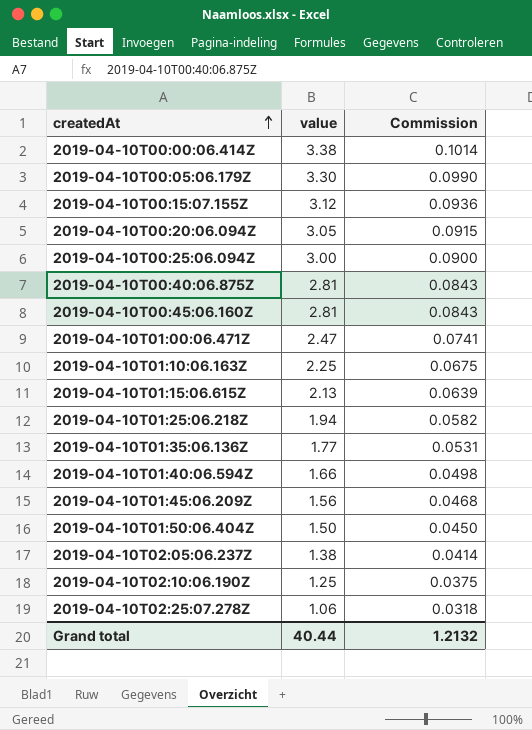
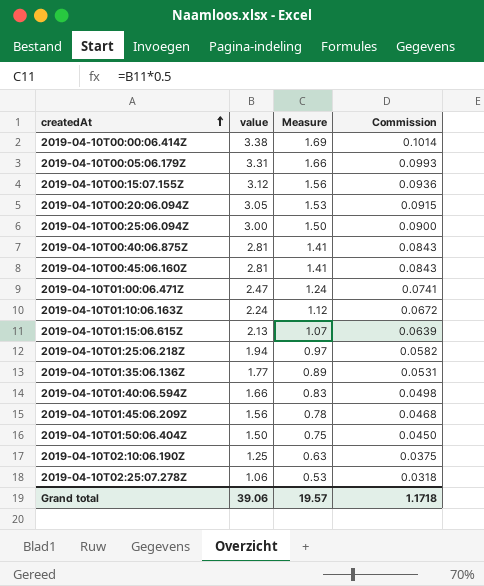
column Measure | formula: none -> [value] * 0.5
row 2019-04-10T02:05:06.237Z: 1.38 | 0.0414 -> none
2019-04-10T00:05:06.179Z | value: 3.30 -> 3.31
2019-04-10T00:05:06.179Z | Commission: 0.0990 -> 0.0993
2019-04-10T01:10:06.163Z | value: 2.25 -> 2.24
2019-04-10T01:10:06.163Z | Commission: 0.0675 -> 0.0672
Grand total | value: 40.44 -> 39.06
Grand total | Commission: 1.2132 -> 1.1718

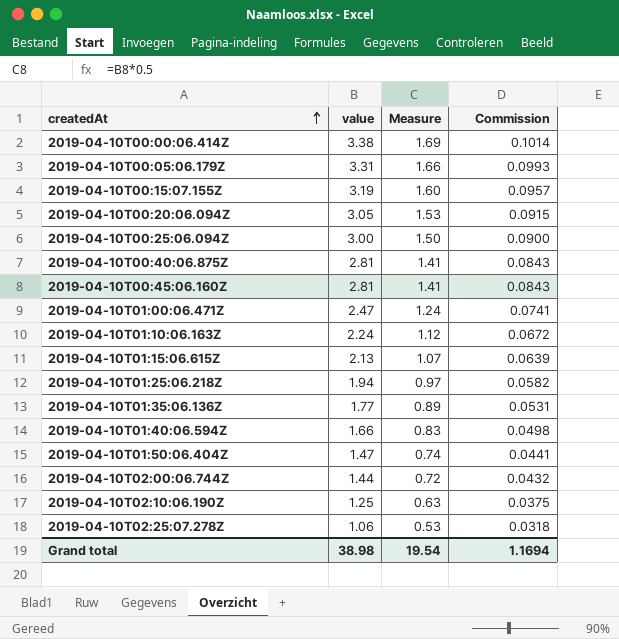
row 2019-04-10T01:45:06.209Z: 1.56 | 0.78 | 0.0468 -> none
2019-04-10T00:15:07.155Z | value: 3.12 -> 3.19
2019-04-10T00:15:07.155Z | Measure: 1.56 -> 1.60
2019-04-10T00:15:07.155Z | Commission: 0.0936 -> 0.0957
2019-04-10T01:50:06.404Z | value: 1.50 -> 1.47
2019-04-10T01:50:06.404Z | Measure: 0.75 -> 0.74
2019-04-10T01:50:06.404Z | Commission: 0.0450 -> 0.0441
row 2019-04-10T02:00:06.744Z: none -> 1.44 | 0.72 | 0.0432
Grand total | value: 39.06 -> 38.98
Grand total | Measure: 19.57 -> 19.54
Grand total | Commission: 1.1718 -> 1.1694

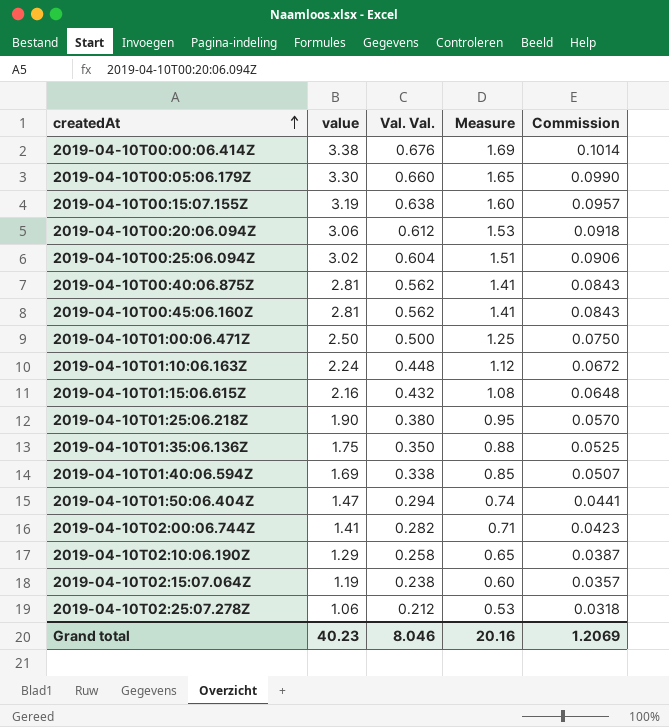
column Val. Val. | formula: none -> [value] * 0.2
2019-04-10T00:05:06.179Z | value: 3.31 -> 3.30
2019-04-10T00:05:06.179Z | Measure: 1.66 -> 1.65
2019-04-10T00:05:06.179Z | Commission: 0.0993 -> 0.0990
2019-04-10T00:20:06.094Z | value: 3.05 -> 3.06
2019-04-10T00:20:06.094Z | Commission: 0.0915 -> 0.0918
2019-04-10T00:25:06.094Z | value: 3.00 -> 3.02
2019-04-10T00:25:06.094Z | Measure: 1.50 -> 1.51
2019-04-10T00:25:06.094Z | Commission: 0.0900 -> 0.0906
2019-04-10T01:00:06.471Z | value: 2.47 -> 2.50
2019-04-10T01:00:06.471Z | Measure: 1.24 -> 1.25
2019-04-10T01:00:06.471Z | Commission: 0.0741 -> 0.0750
2019-04-10T01:15:06.615Z | value: 2.13 -> 2.16
2019-04-10T01:15:06.615Z | Measure: 1.07 -> 1.08
2019-04-10T01:15:06.615Z | Commission: 0.0639 -> 0.0648
2019-04-10T01:25:06.218Z | value: 1.94 -> 1.90
2019-04-10T01:25:06.218Z | Measure: 0.97 -> 0.95
2019-04-10T01:25:06.218Z | Commission: 0.0582 -> 0.0570
2019-04-10T01:35:06.136Z | value: 1.77 -> 1.75
2019-04-10T01:35:06.136Z | Measure: 0.89 -> 0.88
2019-04-10T01:35:06.136Z | Commission: 0.0531 -> 0.0525
2019-04-10T01:40:06.594Z | value: 1.66 -> 1.69
2019-04-10T01:40:06.594Z | Measure: 0.83 -> 0.85
2019-04-10T01:40:06.594Z | Commission: 0.0498 -> 0.0507
2019-04-10T02:00:06.744Z | value: 1.44 -> 1.41
2019-04-10T02:00:06.744Z | Measure: 0.72 -> 0.71
2019-04-10T02:00:06.744Z | Commission: 0.0432 -> 0.0423
2019-04-10T02:10:06.190Z | value: 1.25 -> 1.29
2019-04-10T02:10:06.190Z | Measure: 0.63 -> 0.65
2019-04-10T02:10:06.190Z | Commission: 0.0375 -> 0.0387
row 2019-04-10T02:15:07.064Z: none -> 1.19 | 0.238 | 0.60 | 0.0357
Grand total | value: 38.98 -> 40.23
Grand total | Measure: 19.54 -> 20.16
Grand total | Commission: 1.1694 -> 1.2069

